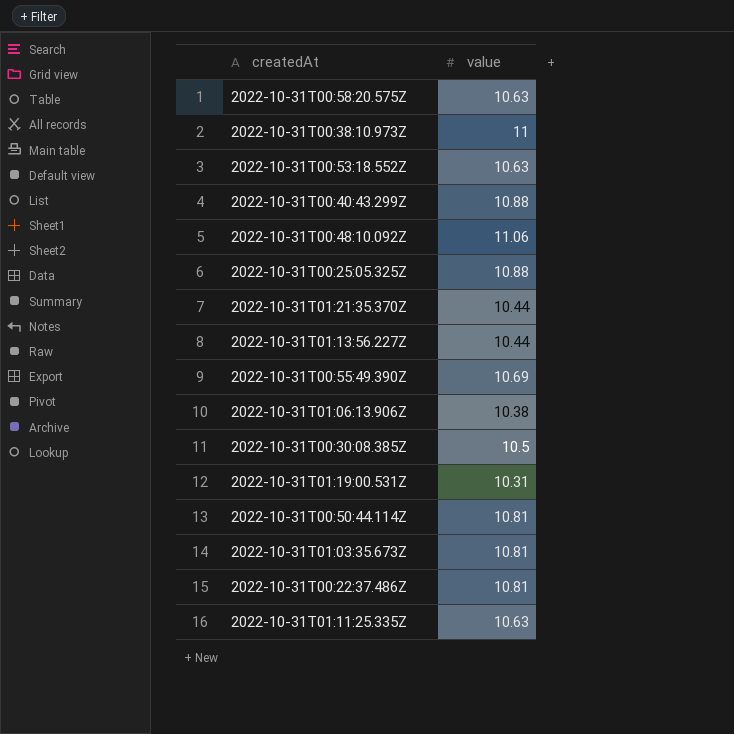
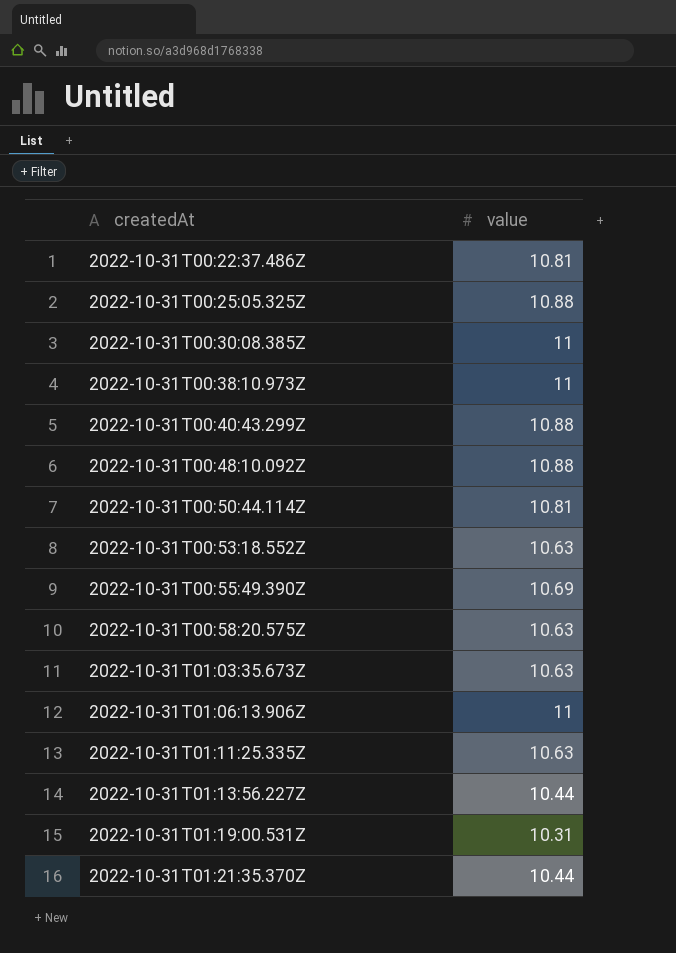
row order: none -> createdAt ascending
2022-10-31T00:30:08.385Z | value: 10.5 -> 11
2022-10-31T00:48:10.092Z | value: 11.06 -> 10.88
2022-10-31T01:03:35.673Z | value: 10.81 -> 10.63
2022-10-31T01:06:13.906Z | value: 10.38 -> 11

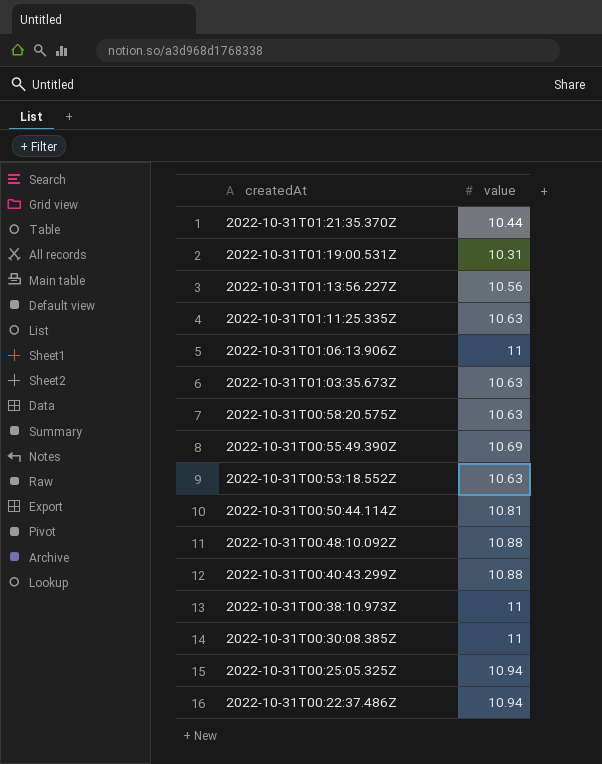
row order: createdAt ascending -> createdAt descending
2022-10-31T01:13:56.227Z | value: 10.44 -> 10.56
2022-10-31T00:25:05.325Z | value: 10.88 -> 10.94
2022-10-31T00:22:37.486Z | value: 10.81 -> 10.94

